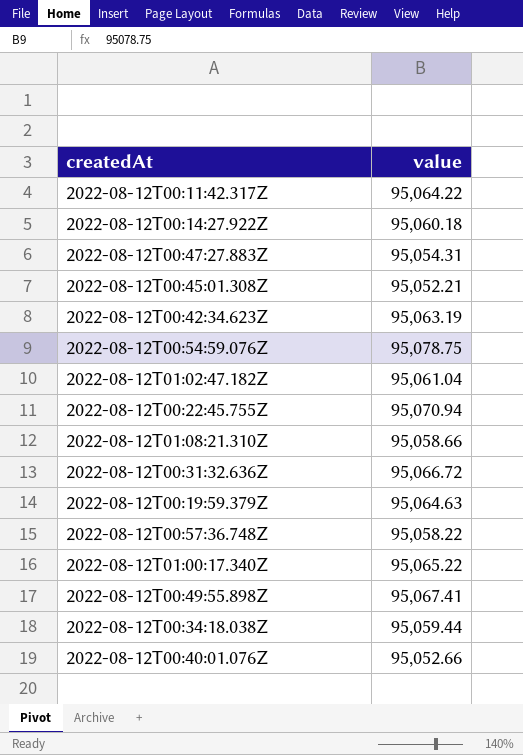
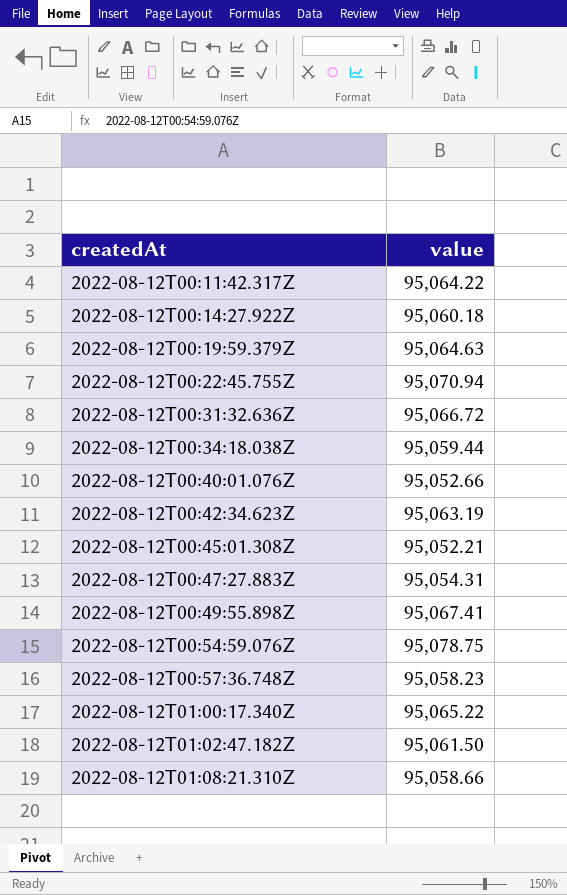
row order: none -> createdAt ascending
2022-08-12T00:57:36.748Z | value: 95,058.22 -> 95,058.23
2022-08-12T01:02:47.182Z | value: 95,061.04 -> 95,061.50

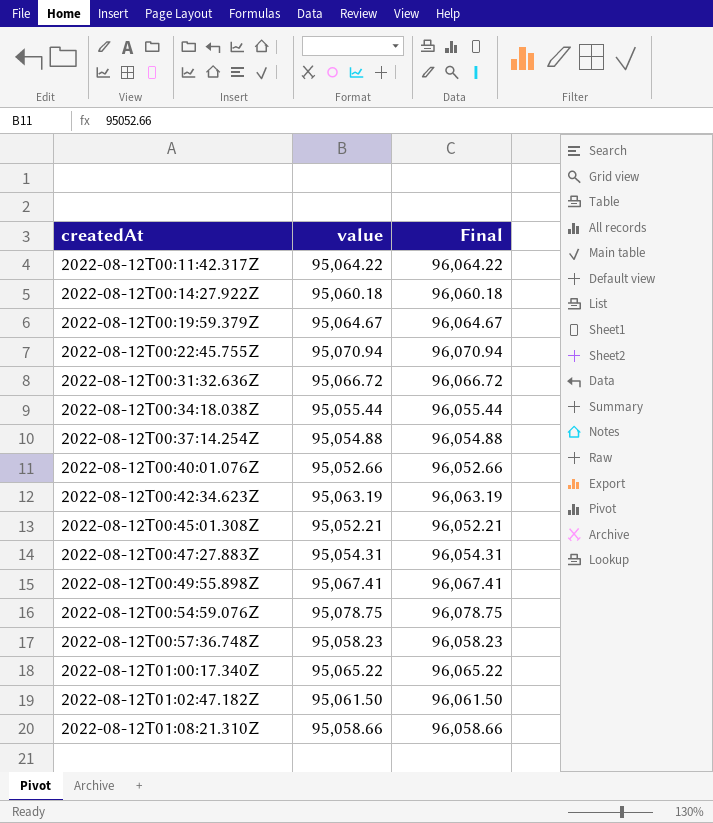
column Final | formula: none -> [value] + 1000
2022-08-12T00:19:59.379Z | value: 95,064.63 -> 95,064.67
2022-08-12T00:34:18.038Z | value: 95,059.44 -> 95,055.44
row 2022-08-12T00:37:14.254Z: none -> 95,054.88 | 96,054.88

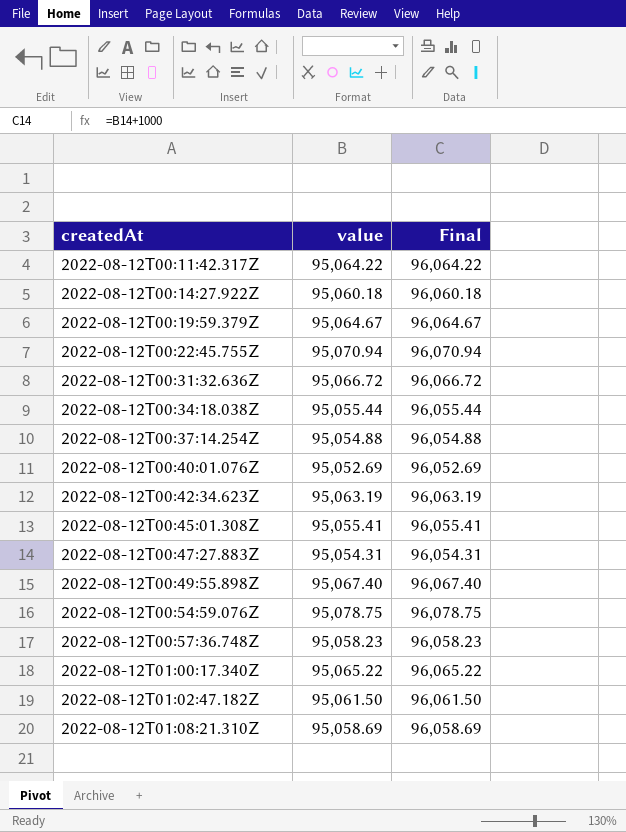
2022-08-12T00:40:01.076Z | value: 95,052.66 -> 95,052.69
2022-08-12T00:40:01.076Z | Final: 96,052.66 -> 96,052.69
2022-08-12T00:45:01.308Z | value: 95,052.21 -> 95,055.41
2022-08-12T00:45:01.308Z | Final: 96,052.21 -> 96,055.41
2022-08-12T00:49:55.898Z | value: 95,067.41 -> 95,067.40
2022-08-12T00:49:55.898Z | Final: 96,067.41 -> 96,067.40
2022-08-12T01:08:21.310Z | value: 95,058.66 -> 95,058.69
2022-08-12T01:08:21.310Z | Final: 96,058.66 -> 96,058.69

